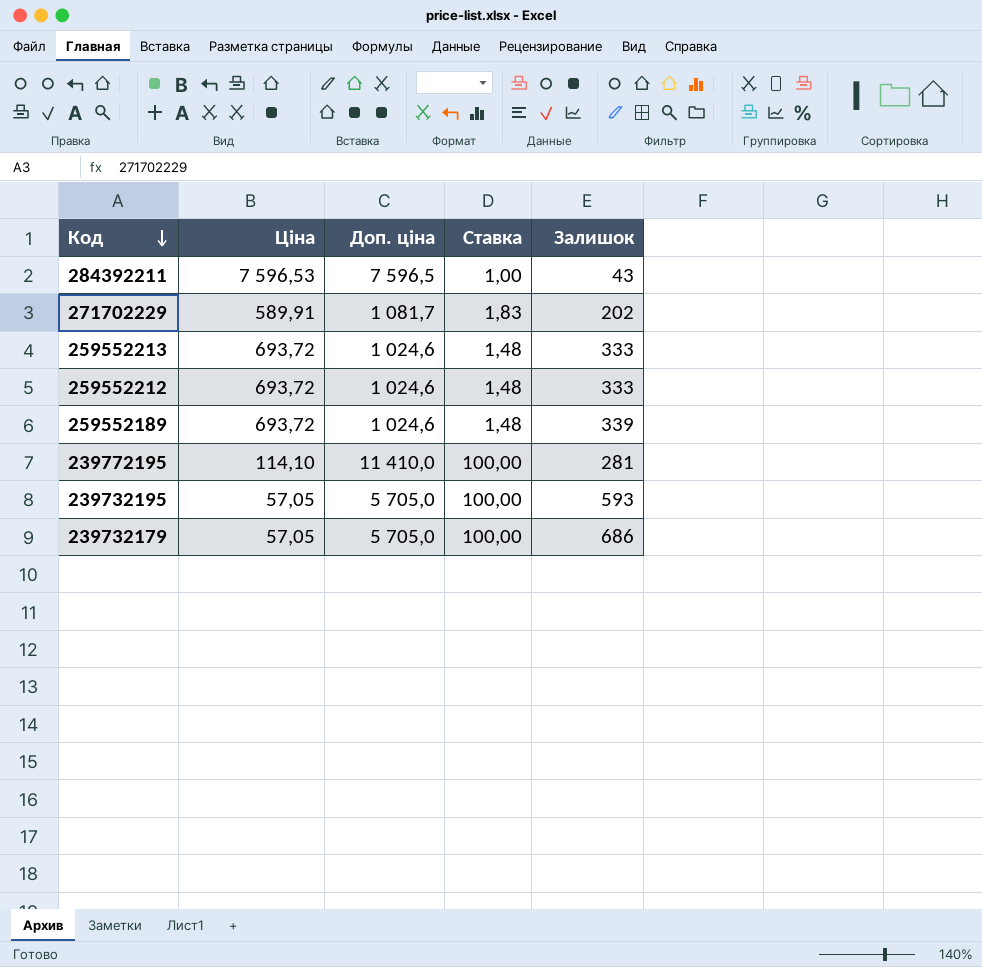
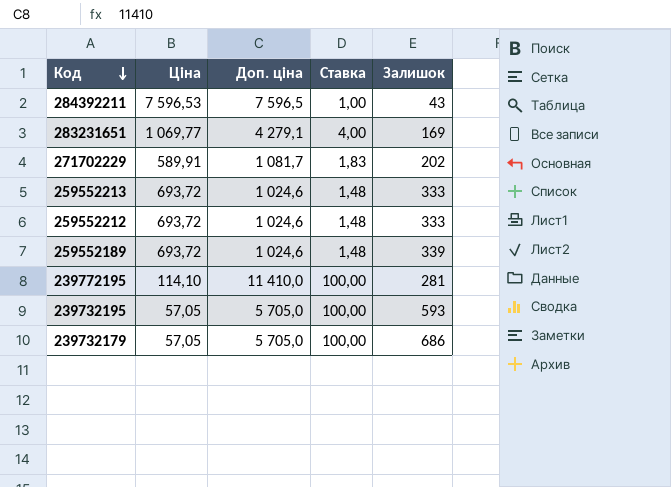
row 283231651: none -> 1 069,77 | 4 279,1 | 4,00 | 169

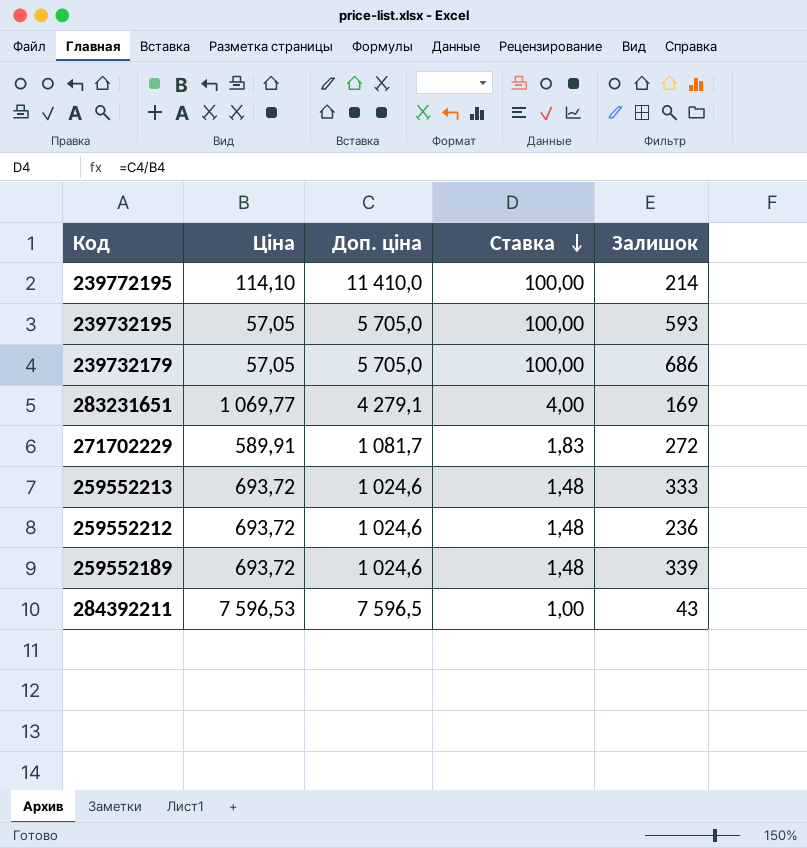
row order: Код descending -> Ставка descending
239772195 | Залишок: 281 -> 214
271702229 | Залишок: 202 -> 272
259552212 | Залишок: 333 -> 236

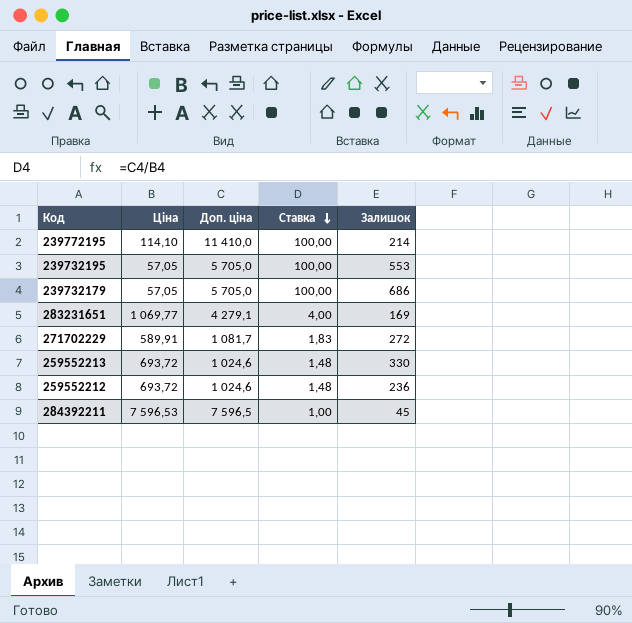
row 259552189: 693,72 | 1 024,6 | 1,48 | 339 -> none
239732195 | Залишок: 593 -> 553
259552213 | Залишок: 333 -> 330
284392211 | Залишок: 43 -> 45

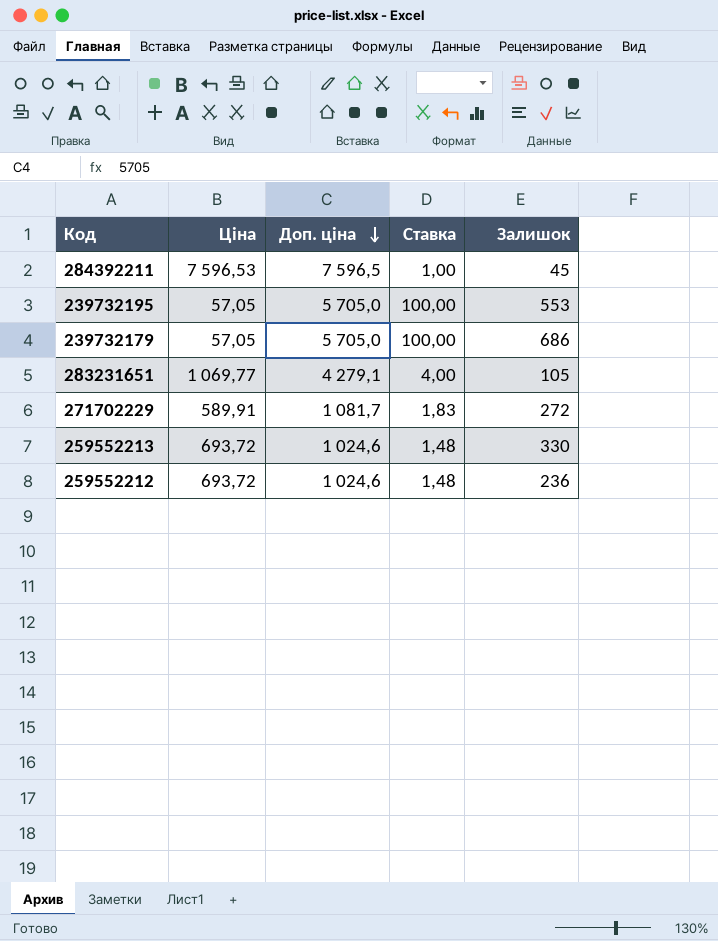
row order: Ставка descending -> Доп. ціна descending
row 239772195: 114,10 | 11 410,0 | 100,00 | 214 -> none
283231651 | Залишок: 169 -> 105

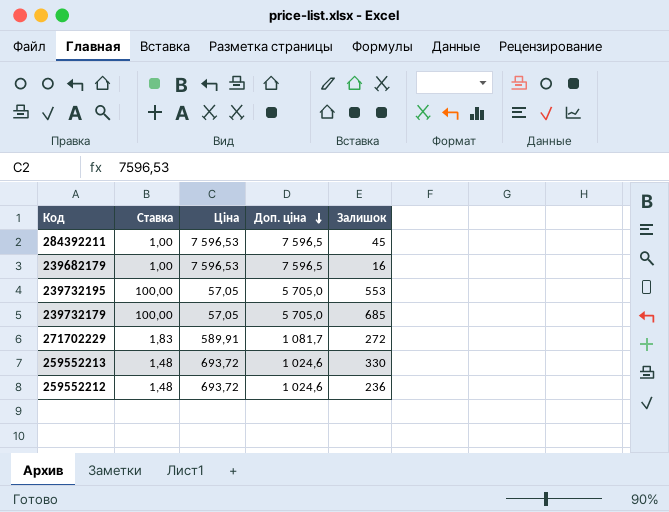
column Ставка | position: 4 -> 2
row 283231651: 1 069,77 | 4 279,1 | 4,00 | 105 -> none
row 239682179: none -> 1,00 | 7 596,53 | 7 596,5 | 16
239732179 | Залишок: 686 -> 685

